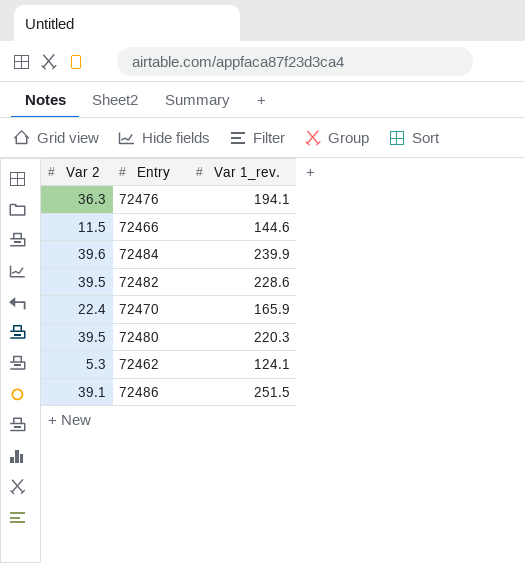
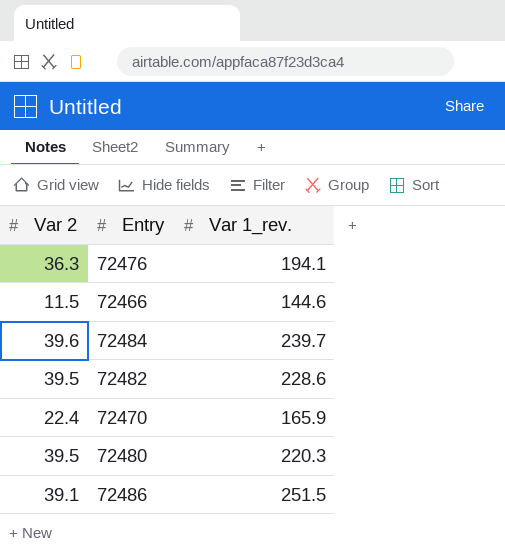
row 72462: 5.3 | 124.1 -> none
72484 | Var 1_rev.: 239.9 -> 239.7

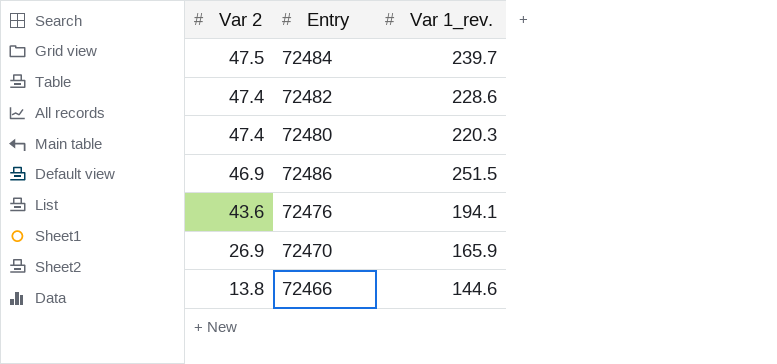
row order: none -> Var 2 descending
72484 | Var 2: 39.6 -> 47.5
72482 | Var 2: 39.5 -> 47.4
72480 | Var 2: 39.5 -> 47.4
72486 | Var 2: 39.1 -> 46.9
72476 | Var 2: 36.3 -> 43.6
72470 | Var 2: 22.4 -> 26.9
72466 | Var 2: 11.5 -> 13.8

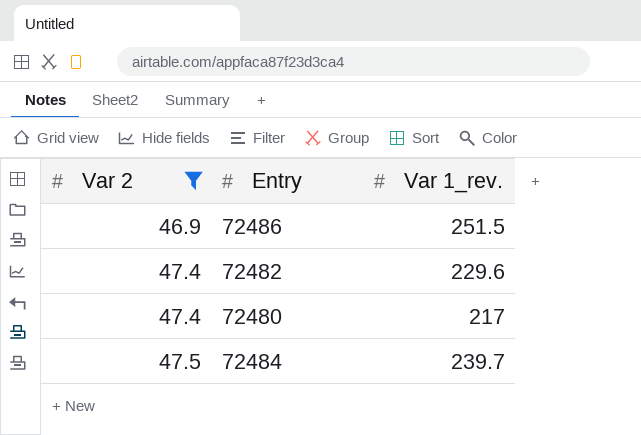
filter: none -> Var 2 >= 46.9
row order: Var 2 descending -> Var 2 ascending
72482 | Var 1_rev.: 228.6 -> 229.6
72480 | Var 1_rev.: 220.3 -> 217

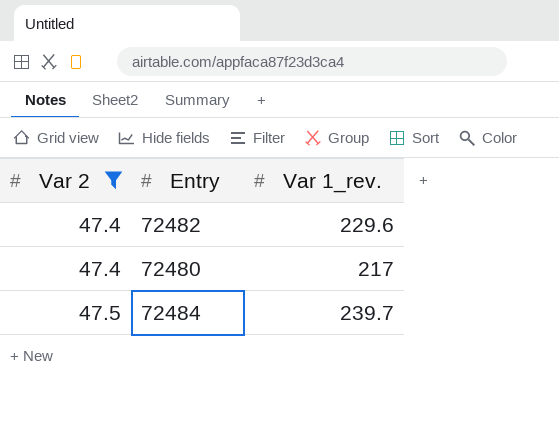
row 72486: 46.9 | 251.5 -> none

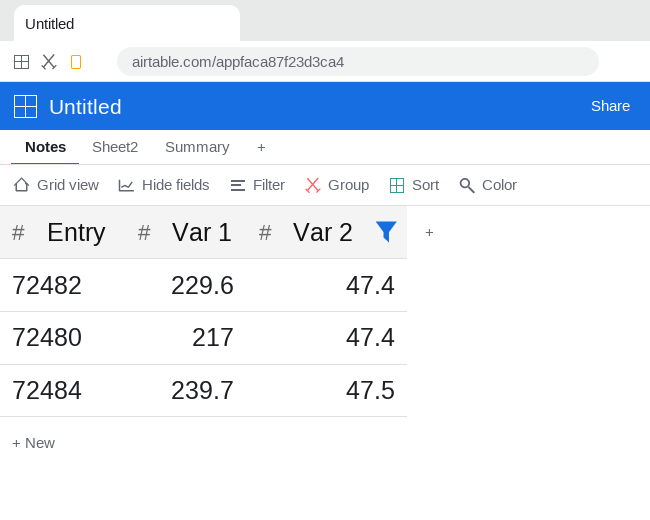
column name: Var 1_rev. -> Var 1
column Var 2 | position: 1 -> 3

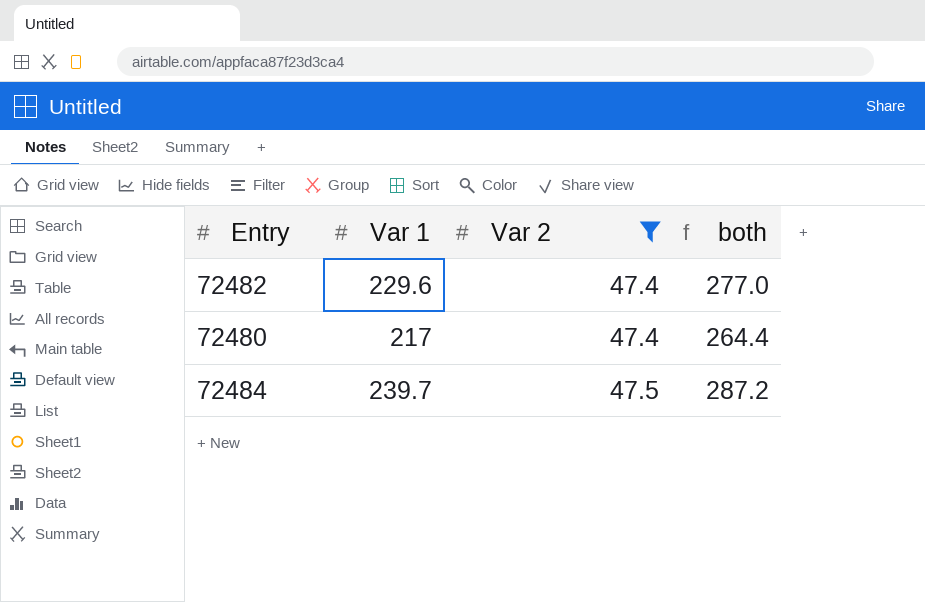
column both | formula: none -> [Var 1] + [Var 2]

